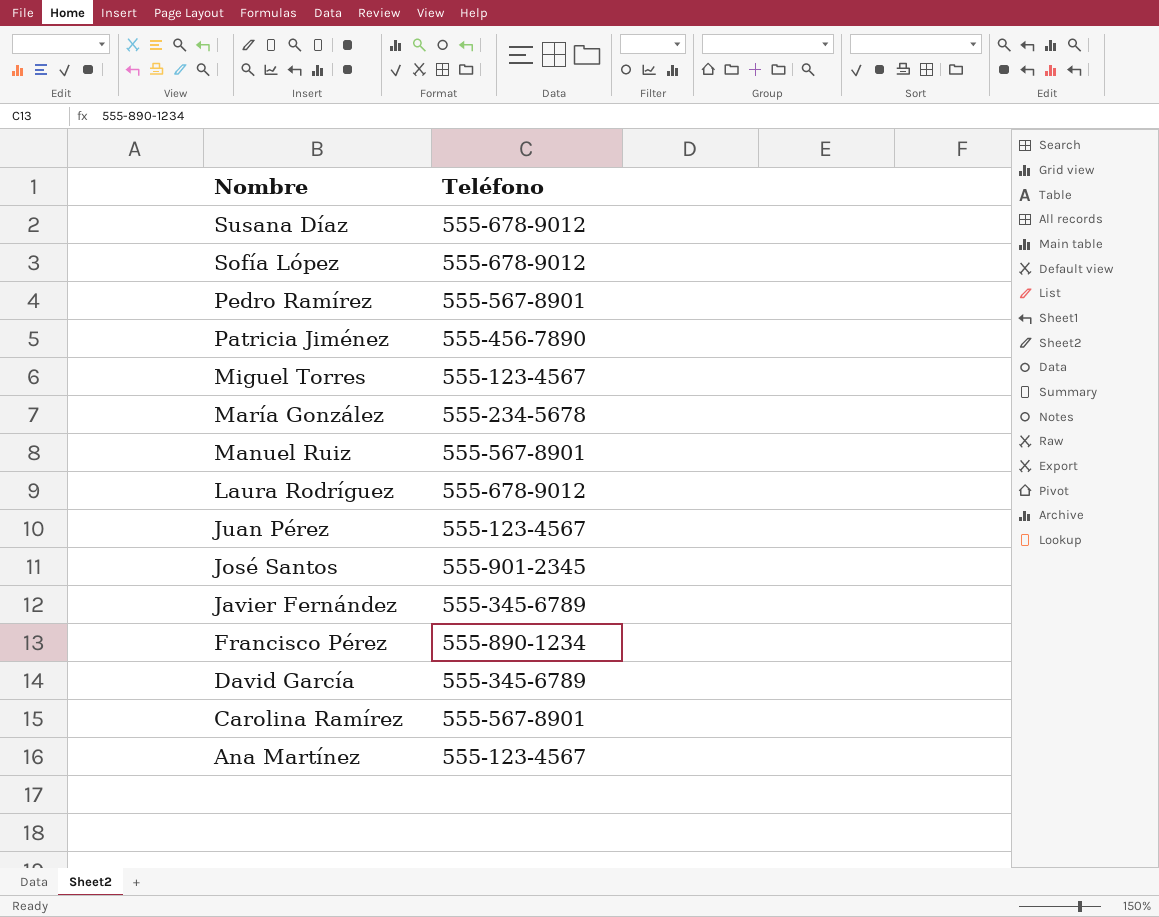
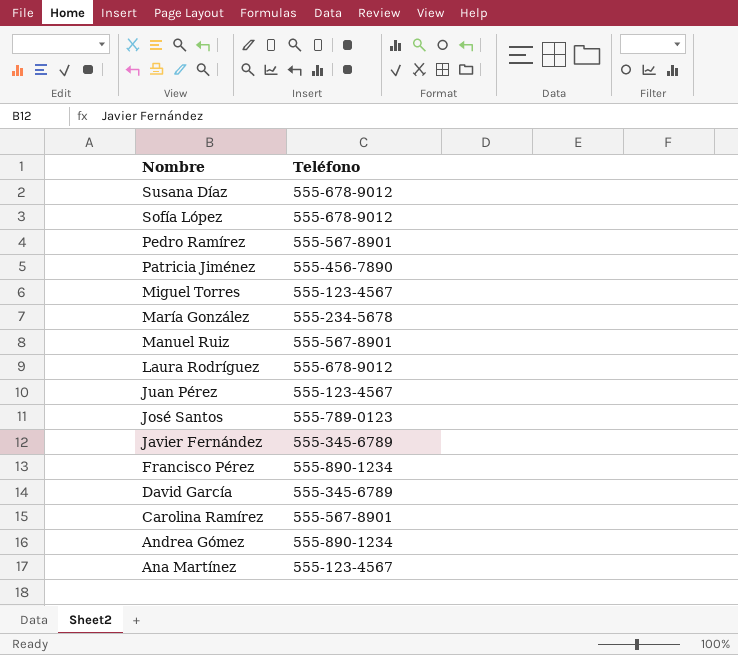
José Santos | Teléfono: 555-901-2345 -> 555-789-0123
row Andrea Gómez: none -> 555-890-1234

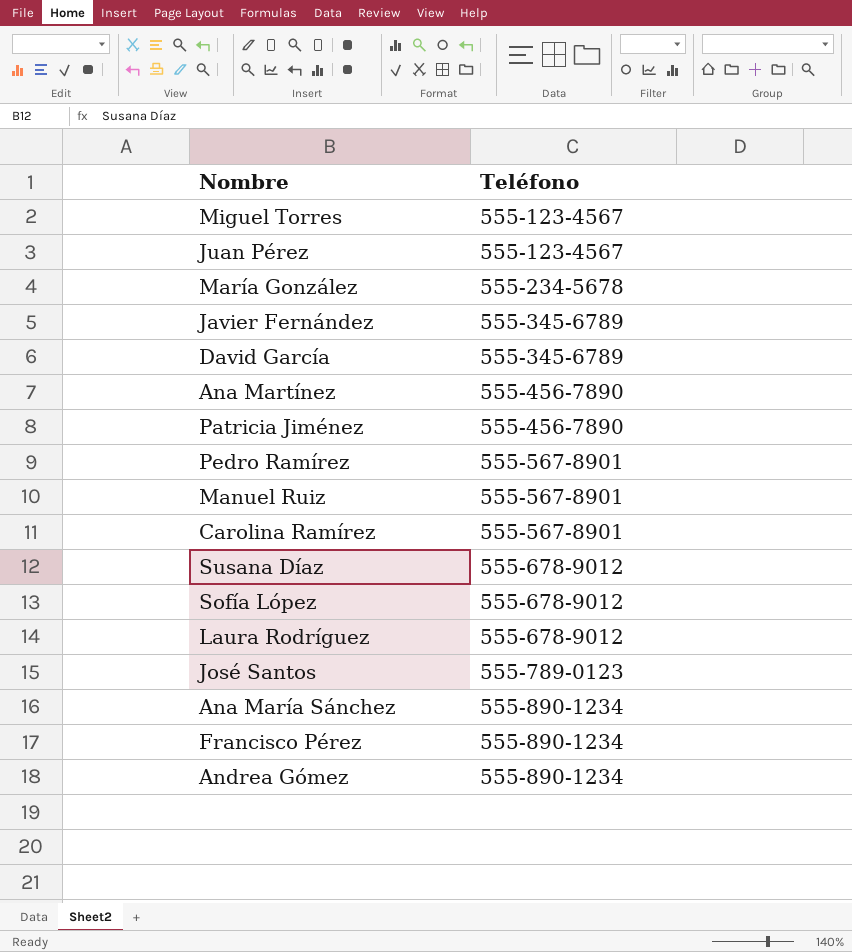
row order: Nombre descending -> Teléfono ascending
Ana Martínez | Teléfono: 555-123-4567 -> 555-456-7890
row Ana María Sánchez: none -> 555-890-1234

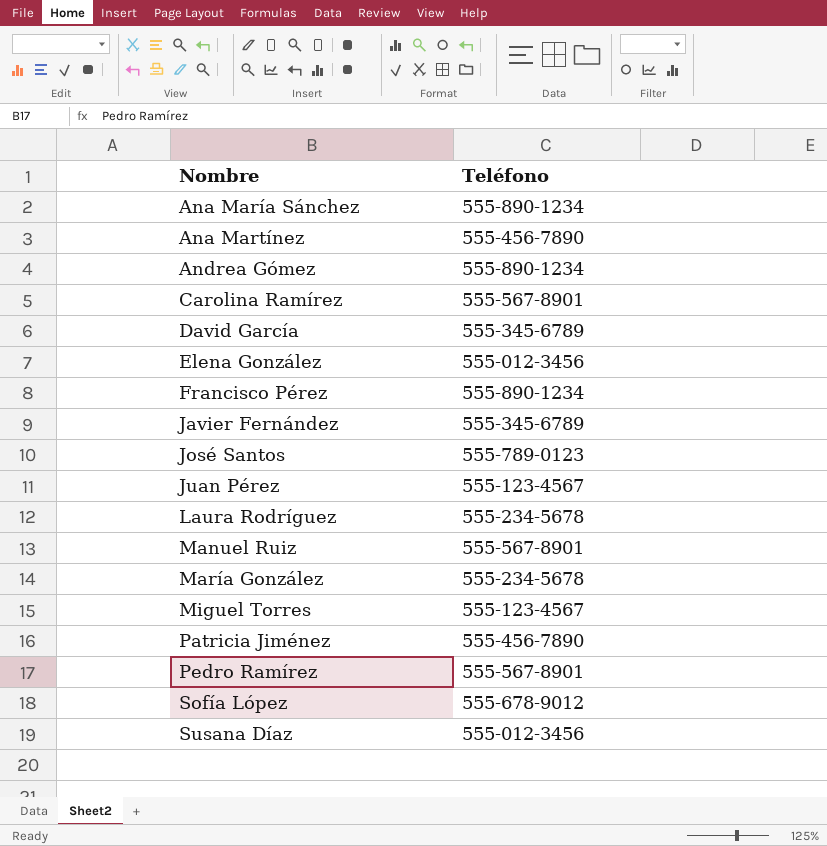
row order: Teléfono ascending -> Nombre ascending
row Elena González: none -> 555-012-3456
Laura Rodríguez | Teléfono: 555-678-9012 -> 555-234-5678
Susana Díaz | Teléfono: 555-678-9012 -> 555-012-3456

